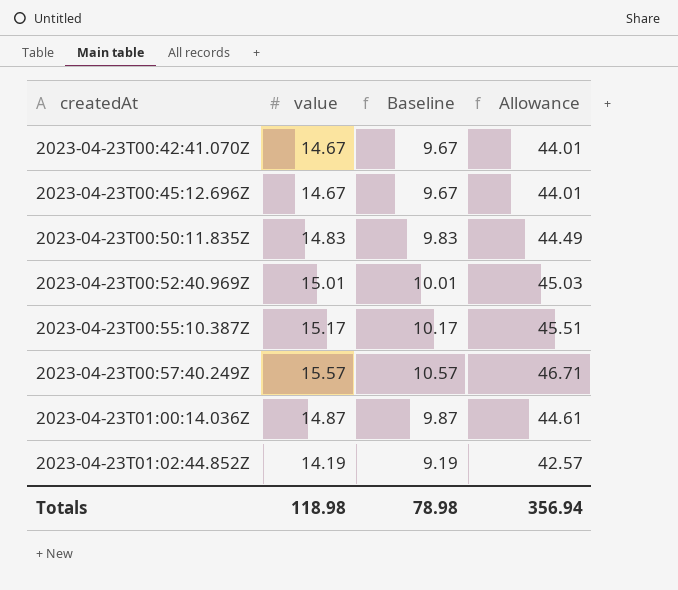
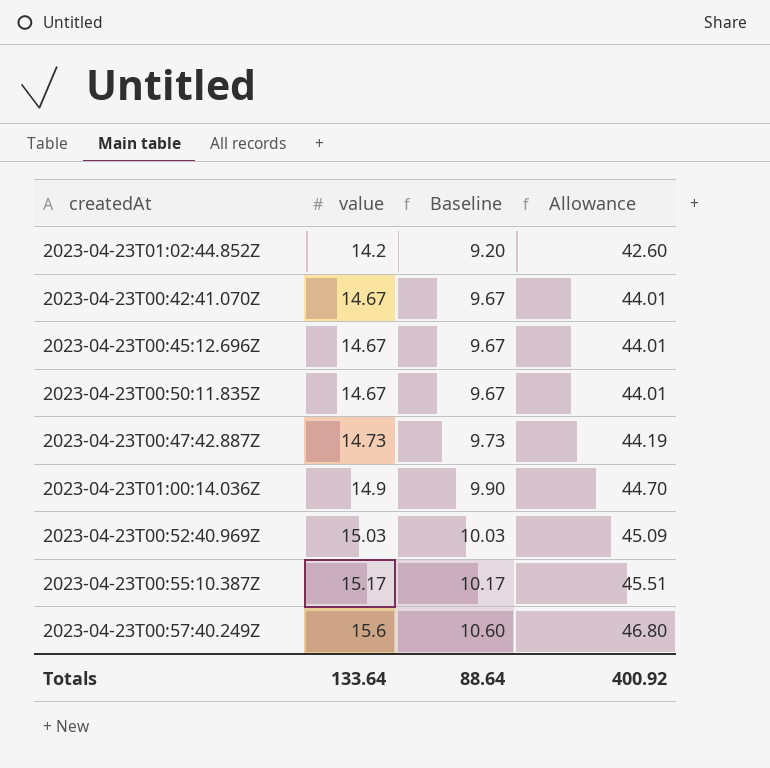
row order: createdAt ascending -> value ascending
2023-04-23T01:02:44.852Z | value: 14.19 -> 14.2
2023-04-23T01:02:44.852Z | Baseline: 9.19 -> 9.20
2023-04-23T01:02:44.852Z | Allowance: 42.57 -> 42.60
2023-04-23T00:50:11.835Z | value: 14.83 -> 14.67
2023-04-23T00:50:11.835Z | Baseline: 9.83 -> 9.67
2023-04-23T00:50:11.835Z | Allowance: 44.49 -> 44.01
row 2023-04-23T00:47:42.887Z: none -> 14.73 | 9.73 | 44.19
2023-04-23T01:00:14.036Z | value: 14.87 -> 14.9
2023-04-23T01:00:14.036Z | Baseline: 9.87 -> 9.90
2023-04-23T01:00:14.036Z | Allowance: 44.61 -> 44.70
2023-04-23T00:52:40.969Z | value: 15.01 -> 15.03
2023-04-23T00:52:40.969Z | Baseline: 10.01 -> 10.03
2023-04-23T00:52:40.969Z | Allowance: 45.03 -> 45.09
2023-04-23T00:57:40.249Z | value: 15.57 -> 15.6
2023-04-23T00:57:40.249Z | Baseline: 10.57 -> 10.60
2023-04-23T00:57:40.249Z | Allowance: 46.71 -> 46.80
Totals | value: 118.98 -> 133.64
Totals | Baseline: 78.98 -> 88.64
Totals | Allowance: 356.94 -> 400.92

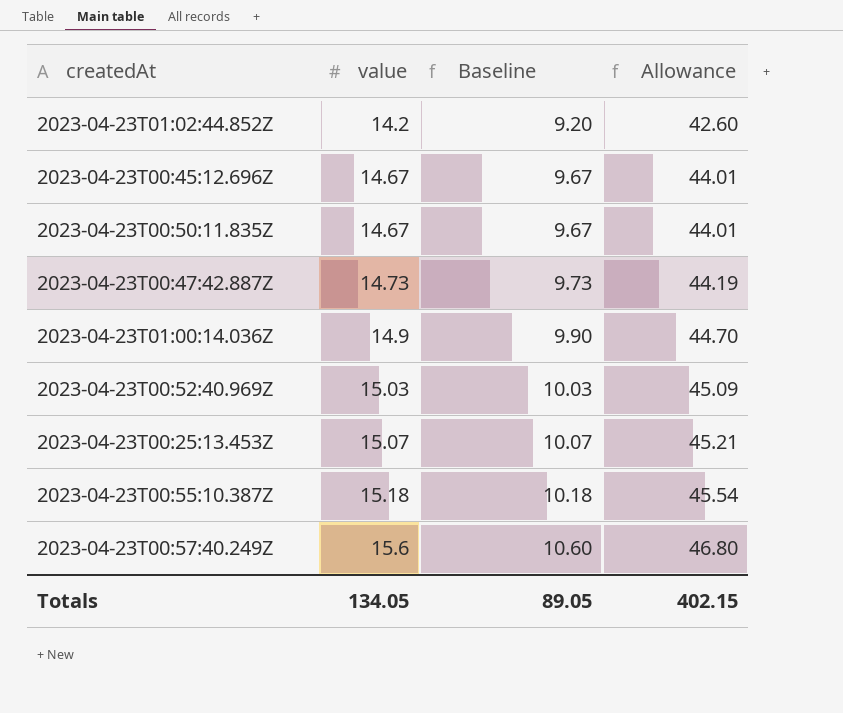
row 2023-04-23T00:42:41.070Z: 14.67 | 9.67 | 44.01 -> none
row 2023-04-23T00:25:13.453Z: none -> 15.07 | 10.07 | 45.21
2023-04-23T00:55:10.387Z | value: 15.17 -> 15.18
2023-04-23T00:55:10.387Z | Baseline: 10.17 -> 10.18
2023-04-23T00:55:10.387Z | Allowance: 45.51 -> 45.54
Totals | value: 133.64 -> 134.05
Totals | Baseline: 88.64 -> 89.05
Totals | Allowance: 400.92 -> 402.15

